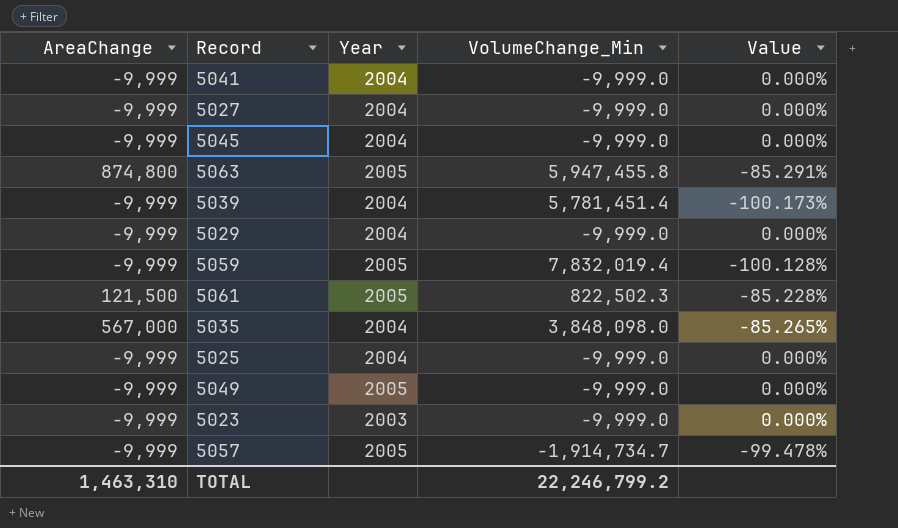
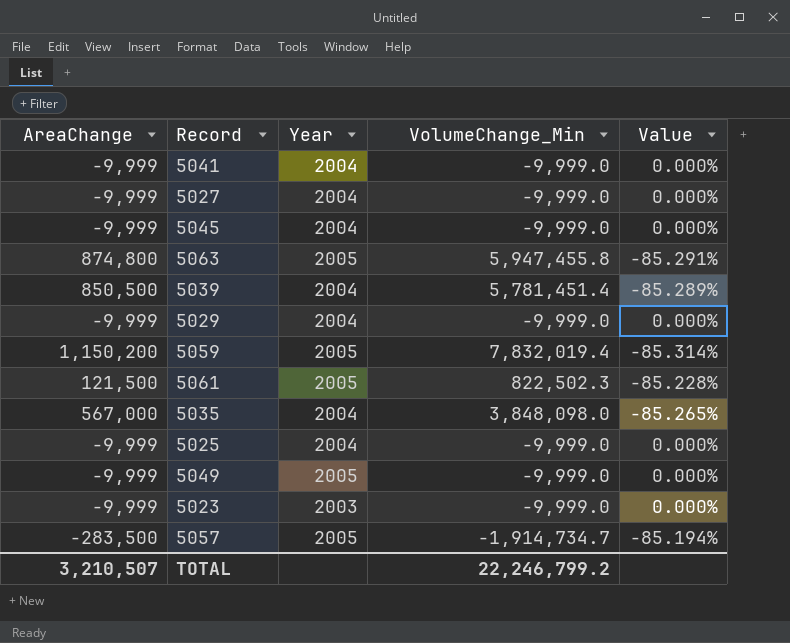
5039 | AreaChange: -9,999 -> 850,500
5039 | Value: -100.173% -> -85.289%
5059 | AreaChange: -9,999 -> 1,150,200
5059 | Value: -100.128% -> -85.314%
5057 | AreaChange: -9,999 -> -283,500
5057 | Value: -99.478% -> -85.194%
TOTAL | AreaChange: 1,463,310 -> 3,210,507

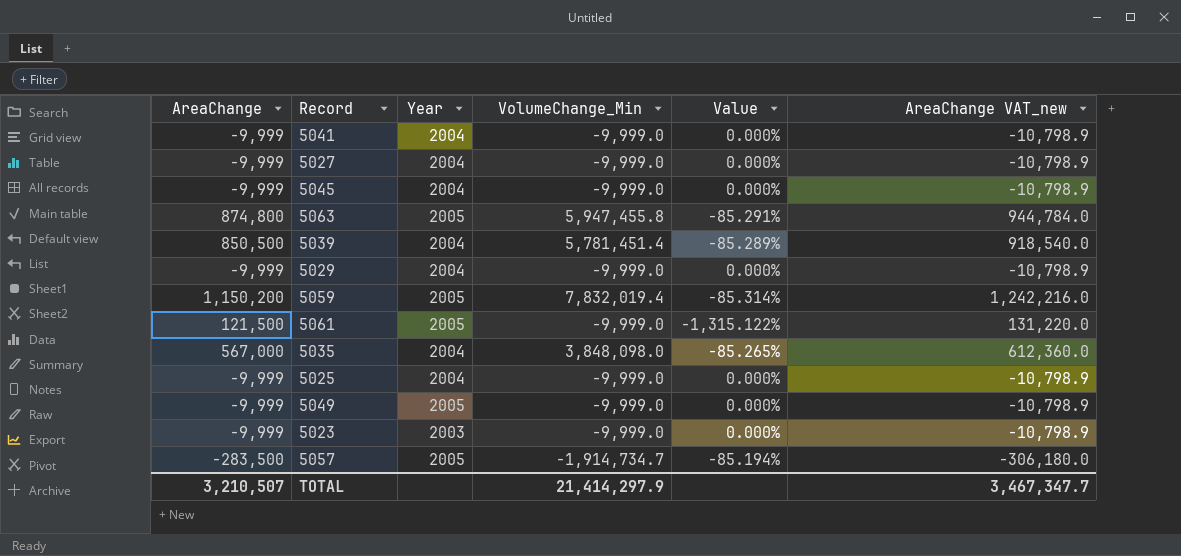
column AreaChange VAT_new | formula: none -> [AreaChange] * 1.08
5061 | VolumeChange_Min: 822,502.3 -> -9,999.0
5061 | Value: -85.228% -> -1,315.122%
TOTAL | VolumeChange_Min: 22,246,799.2 -> 21,414,297.9

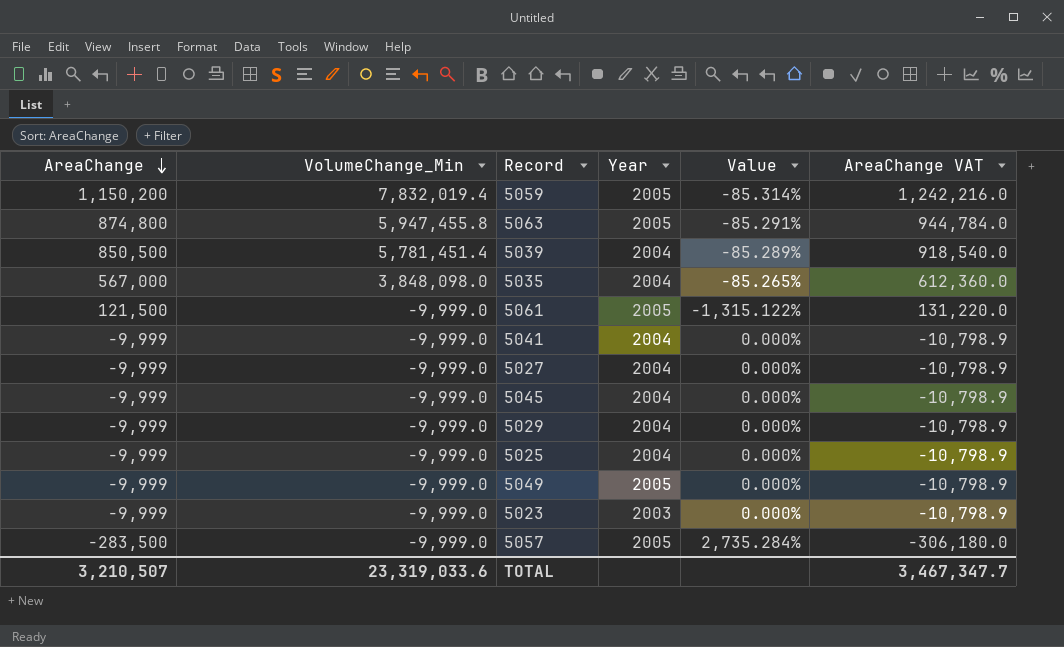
row order: none -> AreaChange descending
column VolumeChange_Min | position: 4 -> 2
column name: AreaChange VAT_new -> AreaChange VAT
5057 | VolumeChange_Min: -1,914,734.7 -> -9,999.0
5057 | Value: -85.194% -> 2,735.284%
TOTAL | VolumeChange_Min: 21,414,297.9 -> 23,319,033.6

